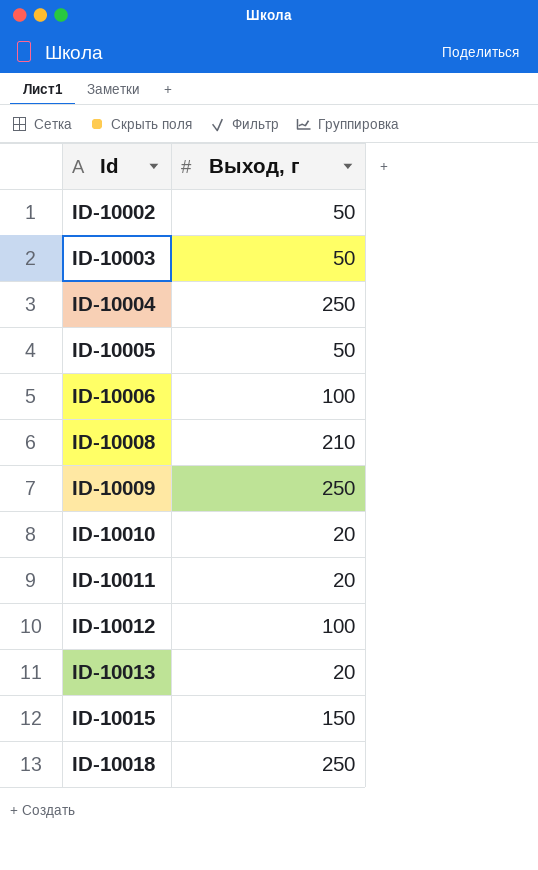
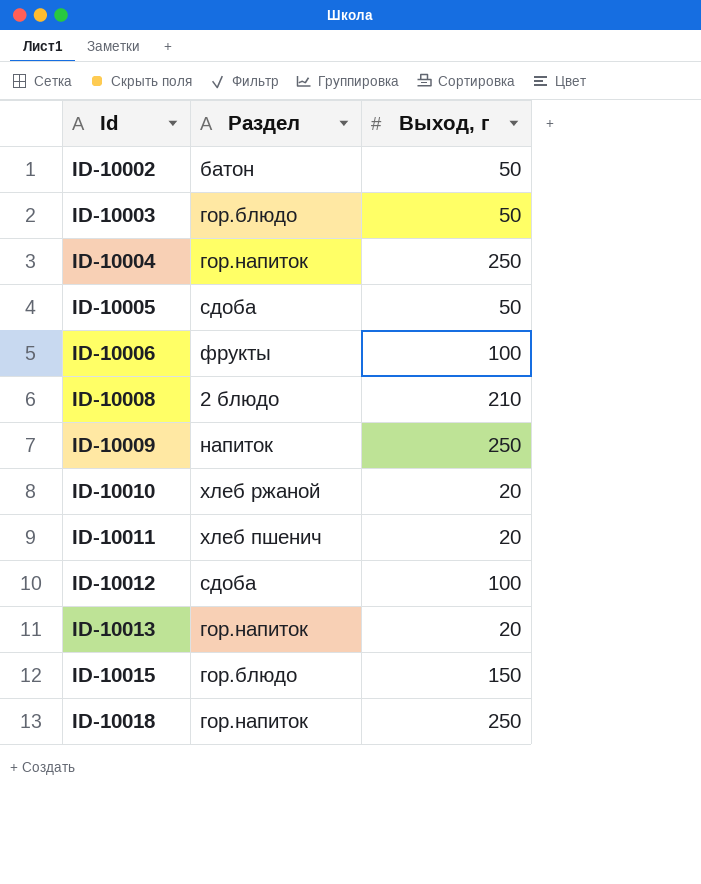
column Раздел | position: none -> 2

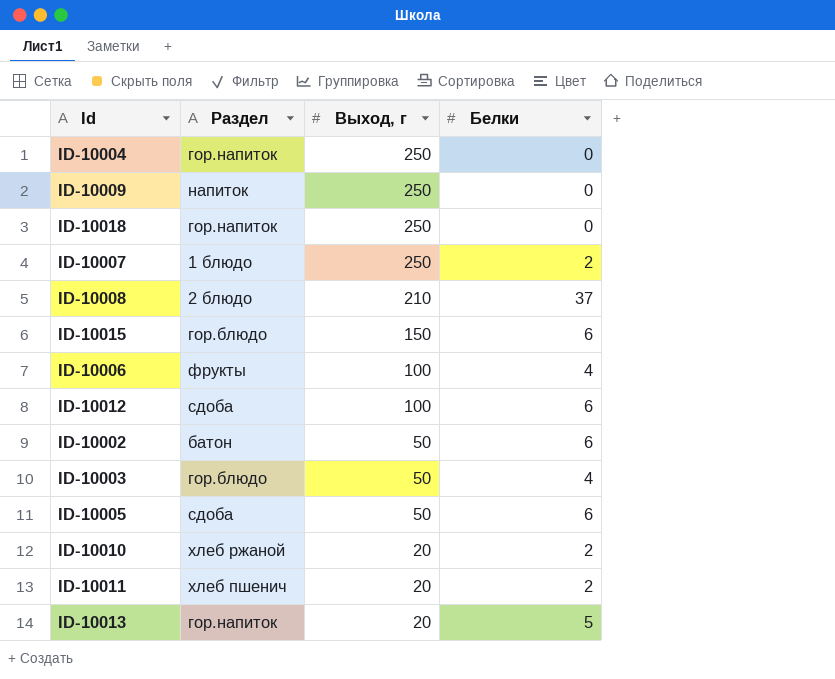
row order: Id ascending -> Выход, г descending
column Белки | position: none -> 4
row ID-10007: none -> 1 блюдо | 250 | 2

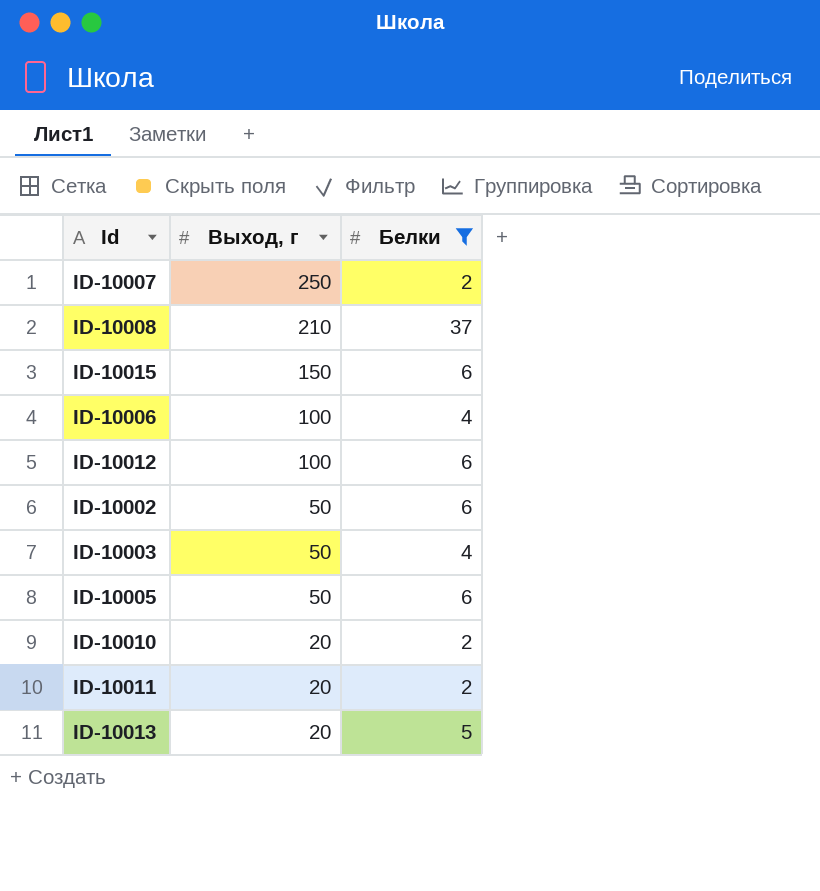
filter: none -> Белки != 0
column Раздел | position: 2 -> none

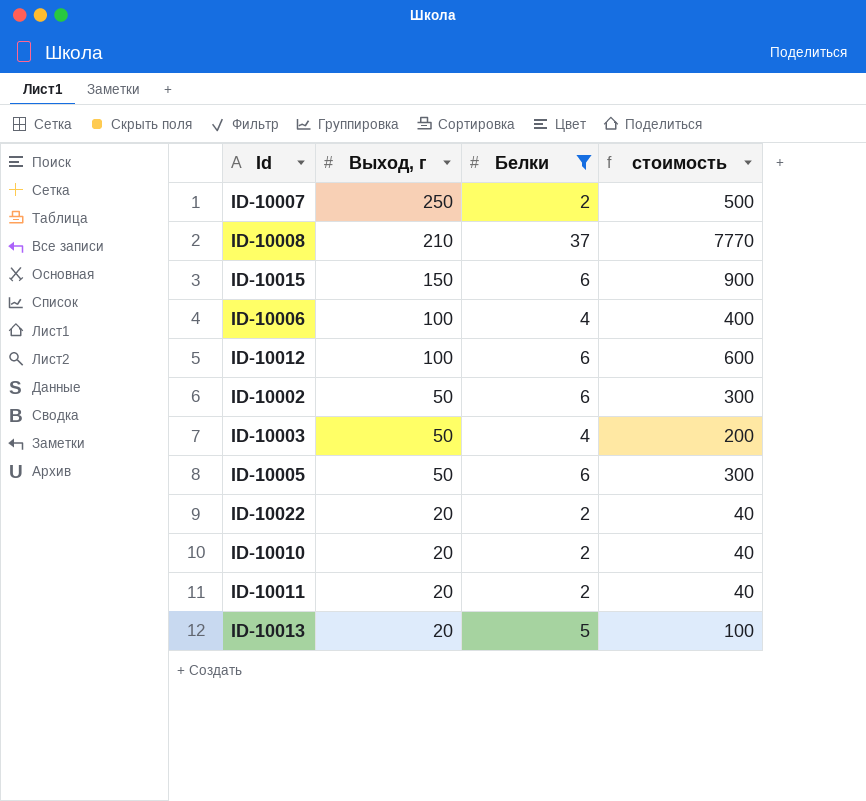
column стоимость | formula: none -> [Выход, г] * [Белки]
row ID-10022: none -> 20 | 2 | 40

